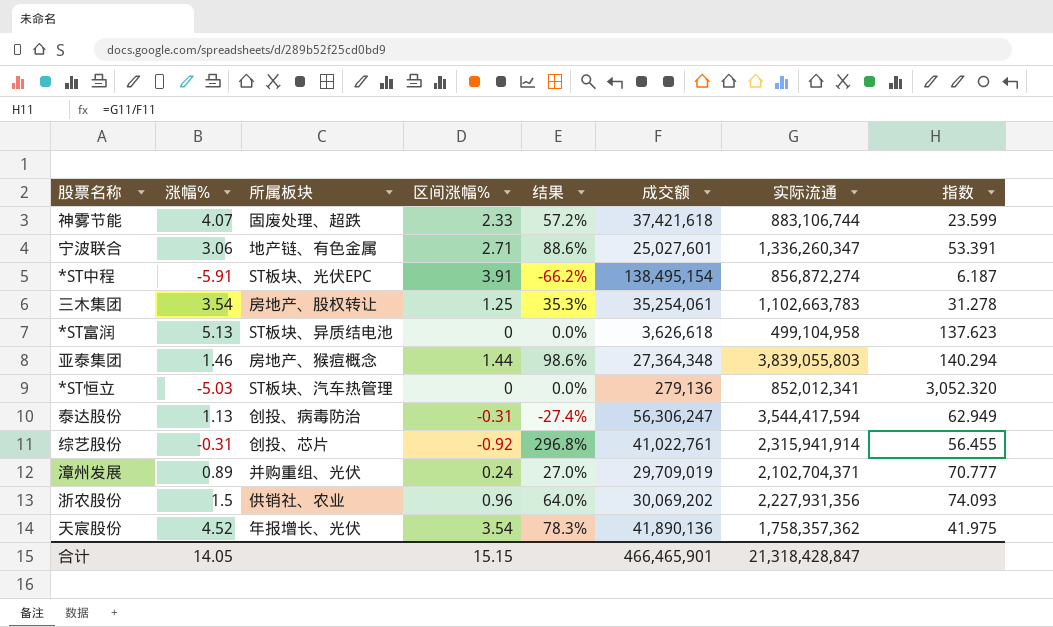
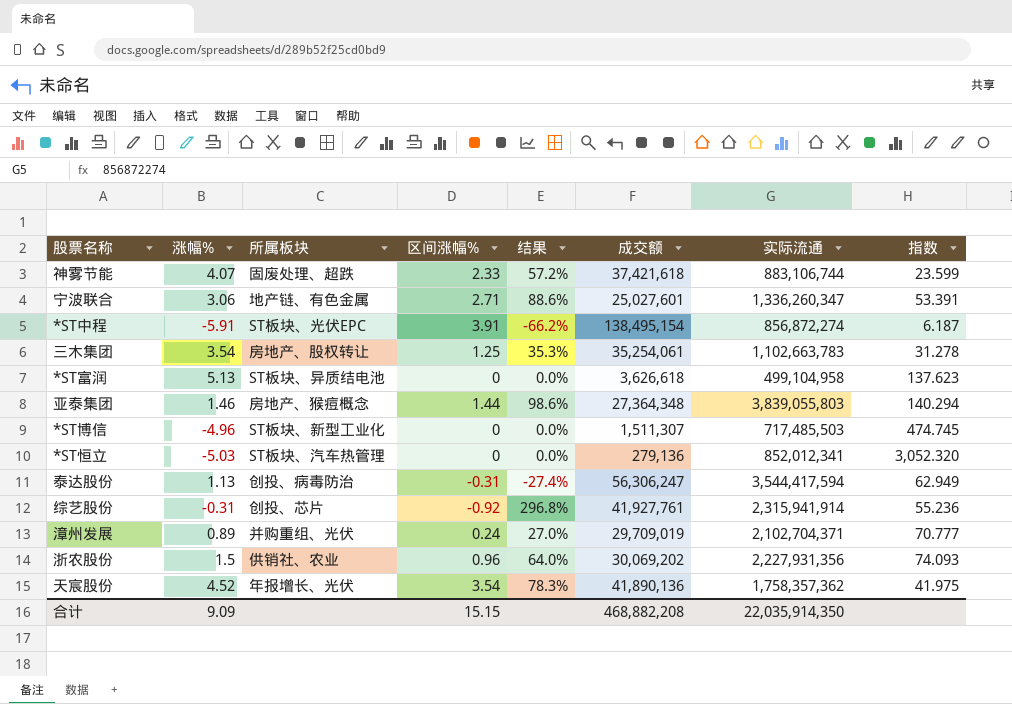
row *ST博信: none -> -4.96 | ST板块、新型工业化 | 0 | 0.0% | 1,511,307 | 717,485,503 | 474.745
综艺股份 | 成交额: 41,022,761 -> 41,927,761
综艺股份 | 指数: 56.455 -> 55.236
合计 | 涨幅%: 14.05 -> 9.09
合计 | 成交额: 466,465,901 -> 468,882,208
合计 | 实际流通: 21,318,428,847 -> 22,035,914,350

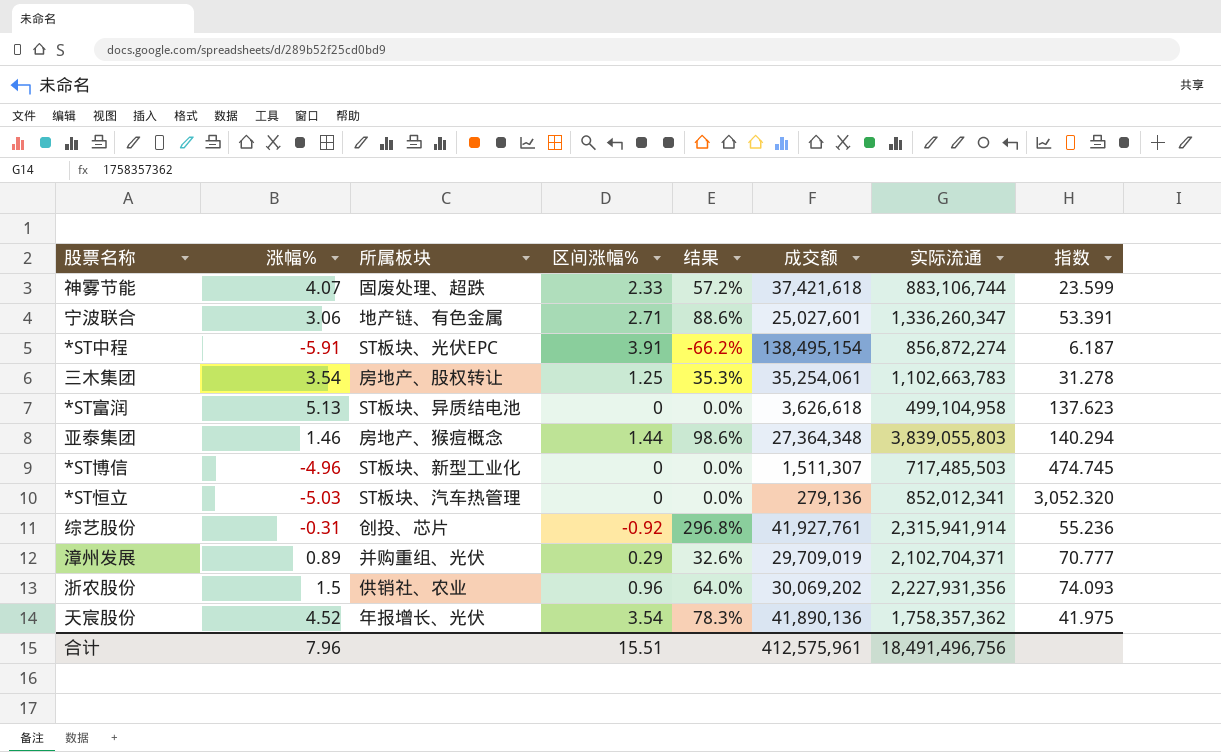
row 泰达股份: 1.13 | 创投、病毒防治 | -0.31 | -27.4% | 56,306,247 | 3,544,417,594 | 62.949 -> none
漳州发展 | 区间涨幅%: 0.24 -> 0.29
漳州发展 | 结果: 27.0% -> 32.6%
合计 | 涨幅%: 9.09 -> 7.96
合计 | 区间涨幅%: 15.15 -> 15.51
合计 | 成交额: 468,882,208 -> 412,575,961
合计 | 实际流通: 22,035,914,350 -> 18,491,496,756

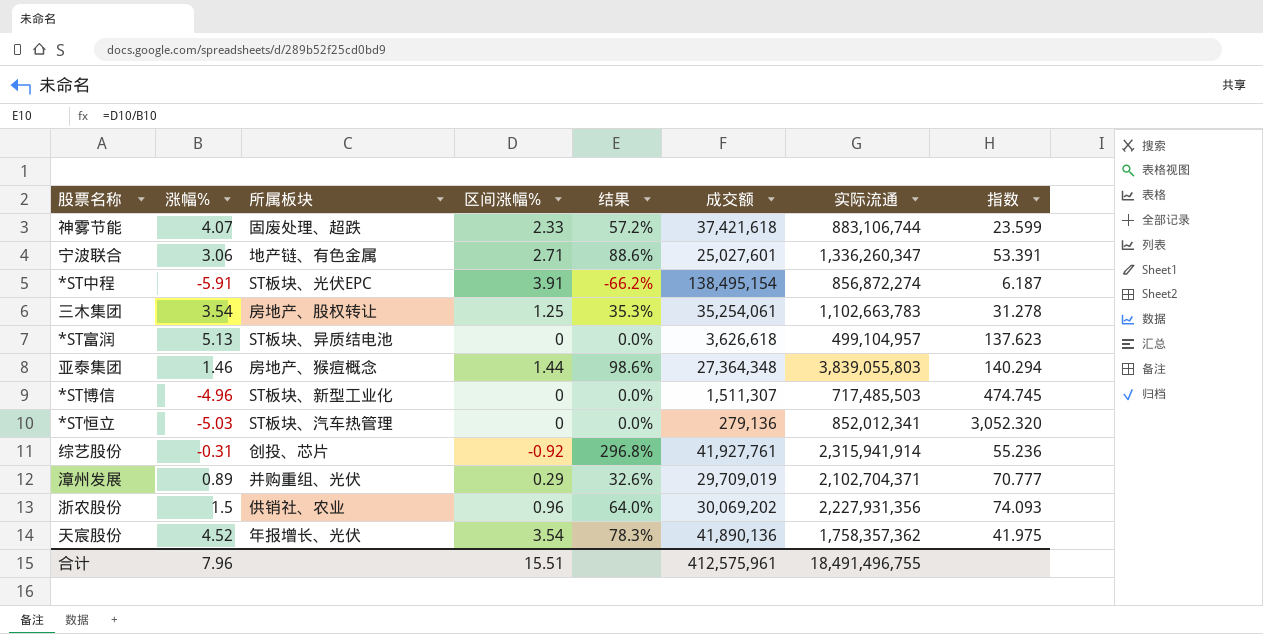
*ST富润 | 实际流通: 499,104,958 -> 499,104,957
合计 | 实际流通: 18,491,496,756 -> 18,491,496,755

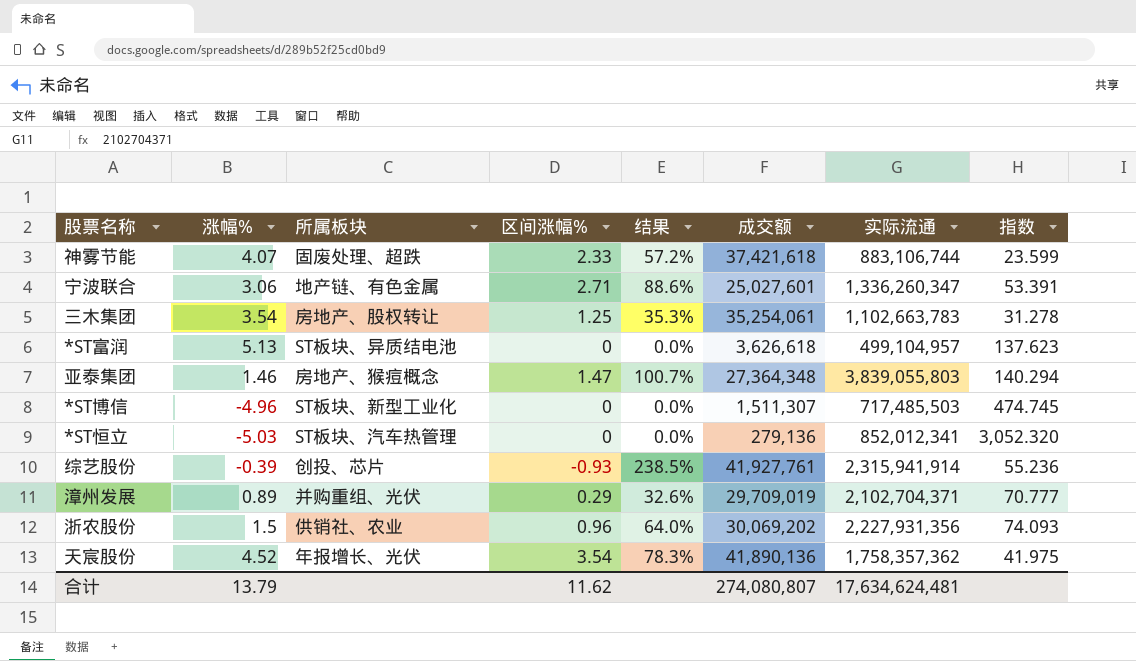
row *ST中程: -5.91 | ST板块、光伏EPC | 3.91 | -66.2% | 138,495,154 | 856,872,274 | 6.187 -> none
亚泰集团 | 区间涨幅%: 1.44 -> 1.47
亚泰集团 | 结果: 98.6% -> 100.7%
综艺股份 | 涨幅%: -0.31 -> -0.39
综艺股份 | 区间涨幅%: -0.92 -> -0.93
综艺股份 | 结果: 296.8% -> 238.5%
合计 | 涨幅%: 7.96 -> 13.79
合计 | 区间涨幅%: 15.51 -> 11.62
合计 | 成交额: 412,575,961 -> 274,080,807
合计 | 实际流通: 18,491,496,755 -> 17,634,624,481

